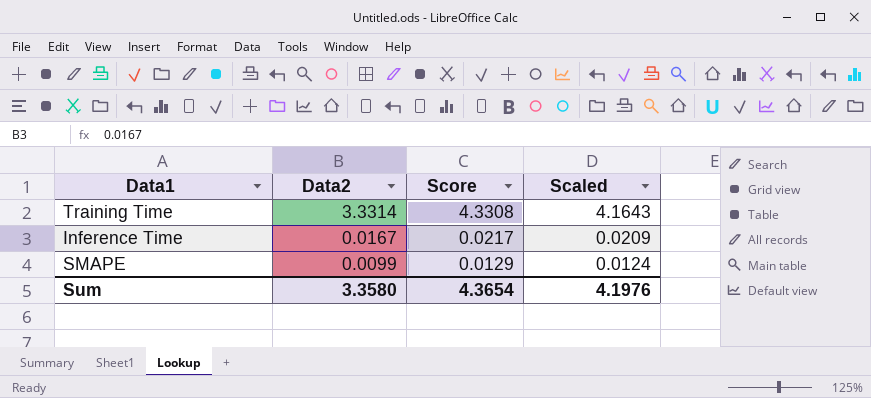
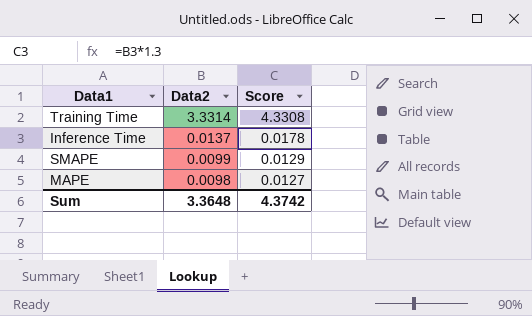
column Scaled | formula: [Data2] * 1.25 -> none
Inference Time | Data2: 0.0167 -> 0.0137
Inference Time | Score: 0.0217 -> 0.0178
row MAPE: none -> 0.0098 | 0.0127
Sum | Data2: 3.3580 -> 3.3648
Sum | Score: 4.3654 -> 4.3742

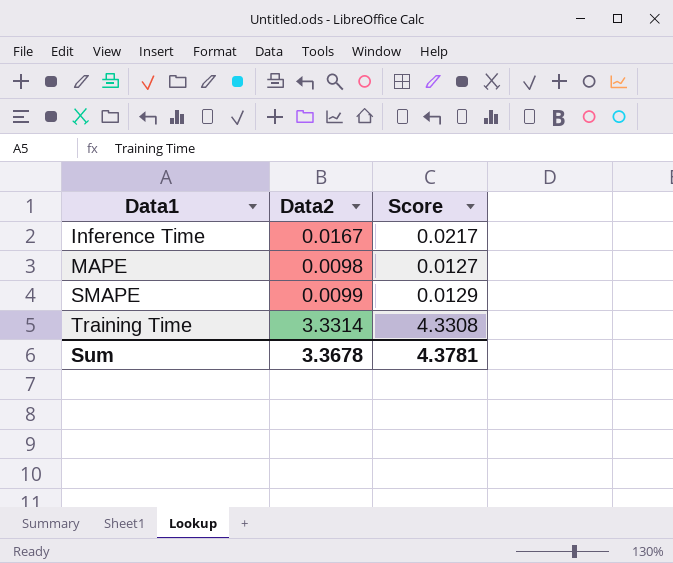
row order: Data2 descending -> Data1 ascending
Inference Time | Data2: 0.0137 -> 0.0167
Inference Time | Score: 0.0178 -> 0.0217
Sum | Data2: 3.3648 -> 3.3678
Sum | Score: 4.3742 -> 4.3781

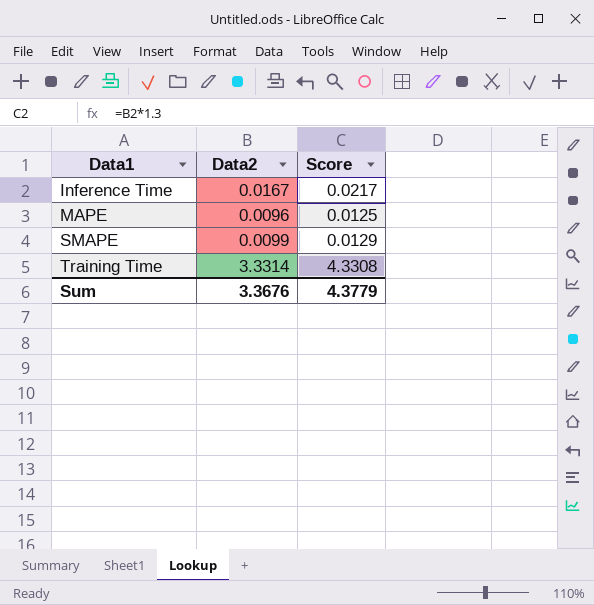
MAPE | Data2: 0.0098 -> 0.0096
MAPE | Score: 0.0127 -> 0.0125
Sum | Data2: 3.3678 -> 3.3676
Sum | Score: 4.3781 -> 4.3779

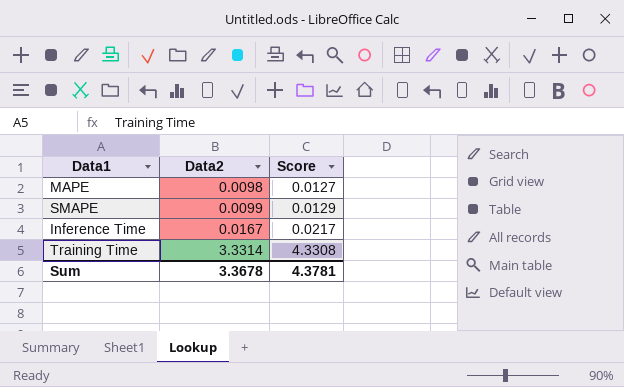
row order: Data1 ascending -> Data2 ascending
MAPE | Data2: 0.0096 -> 0.0098
MAPE | Score: 0.0125 -> 0.0127
Sum | Data2: 3.3676 -> 3.3678
Sum | Score: 4.3779 -> 4.3781

